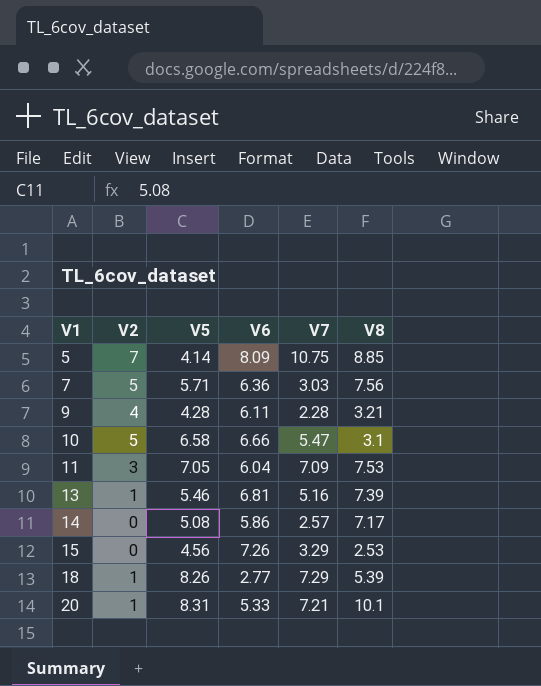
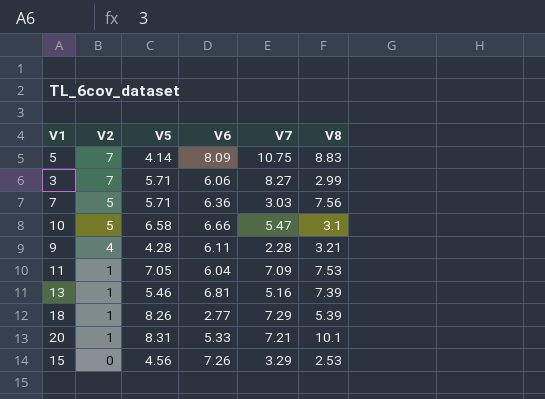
row order: V1 ascending -> V2 descending
row 14: 0 | 5.08 | 5.86 | 2.57 | 7.17 -> none
5 | V8: 8.85 -> 8.83
row 3: none -> 7 | 5.71 | 6.06 | 8.27 | 2.99
11 | V2: 3 -> 1

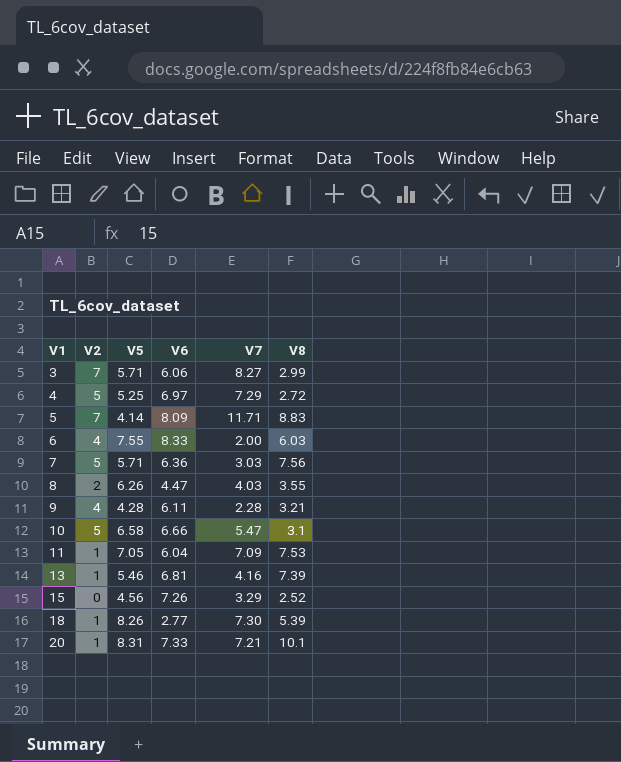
row order: V2 descending -> V1 ascending
row 4: none -> 5 | 5.25 | 6.97 | 7.29 | 2.72
5 | V7: 10.75 -> 11.71
row 6: none -> 4 | 7.55 | 8.33 | 2.00 | 6.03
row 8: none -> 2 | 6.26 | 4.47 | 4.03 | 3.55
13 | V7: 5.16 -> 4.16
15 | V8: 2.53 -> 2.52
18 | V7: 7.29 -> 7.30
20 | V6: 5.33 -> 7.33

